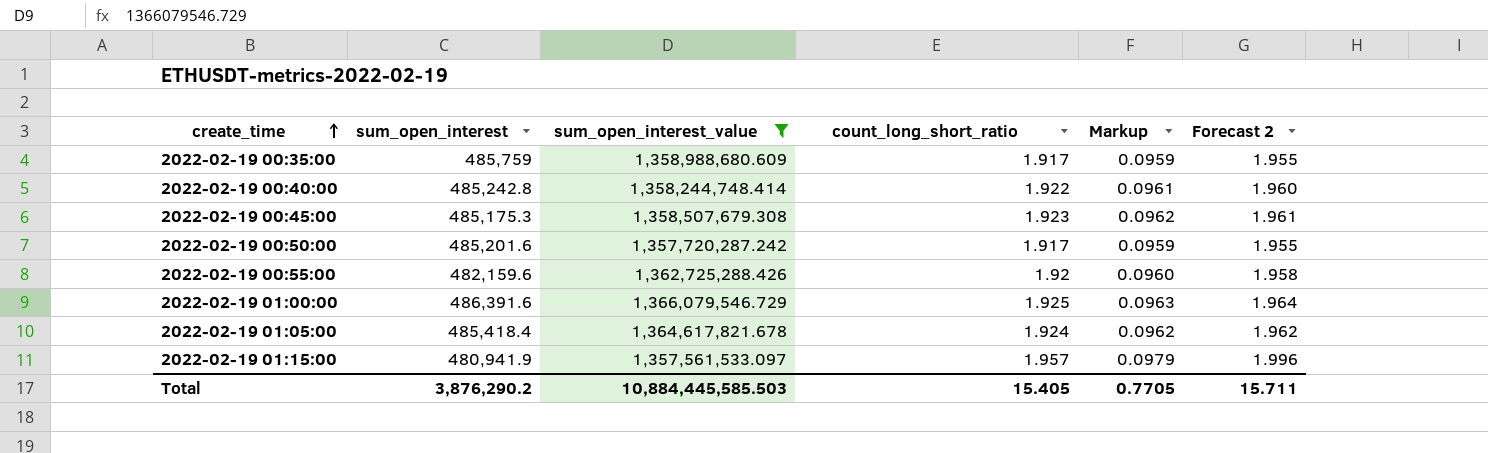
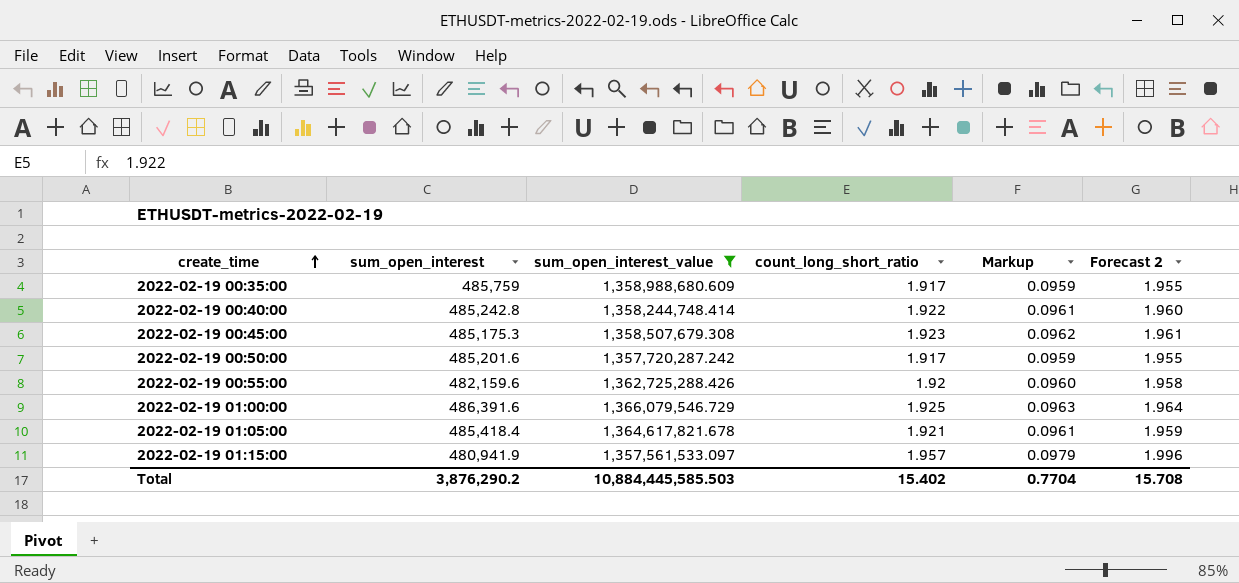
2022-02-19 01:05:00 | count_long_short_ratio: 1.924 -> 1.921
2022-02-19 01:05:00 | Markup: 0.0962 -> 0.0961
2022-02-19 01:05:00 | Forecast 2: 1.962 -> 1.959
Total | count_long_short_ratio: 15.405 -> 15.402
Total | Markup: 0.7705 -> 0.7704
Total | Forecast 2: 15.711 -> 15.708

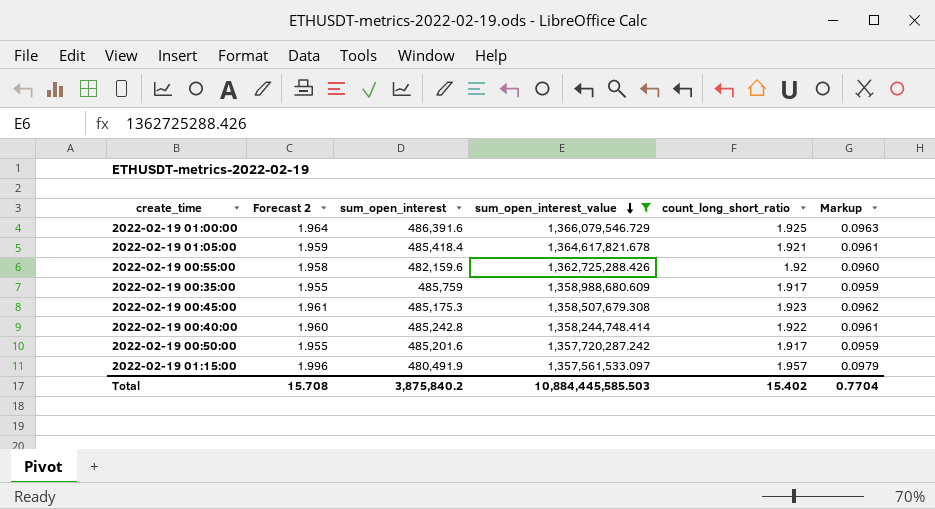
row order: create_time ascending -> sum_open_interest_value descending
column Forecast 2 | position: 6 -> 2
2022-02-19 01:15:00 | sum_open_interest: 480,941.9 -> 480,491.9
Total | sum_open_interest: 3,876,290.2 -> 3,875,840.2

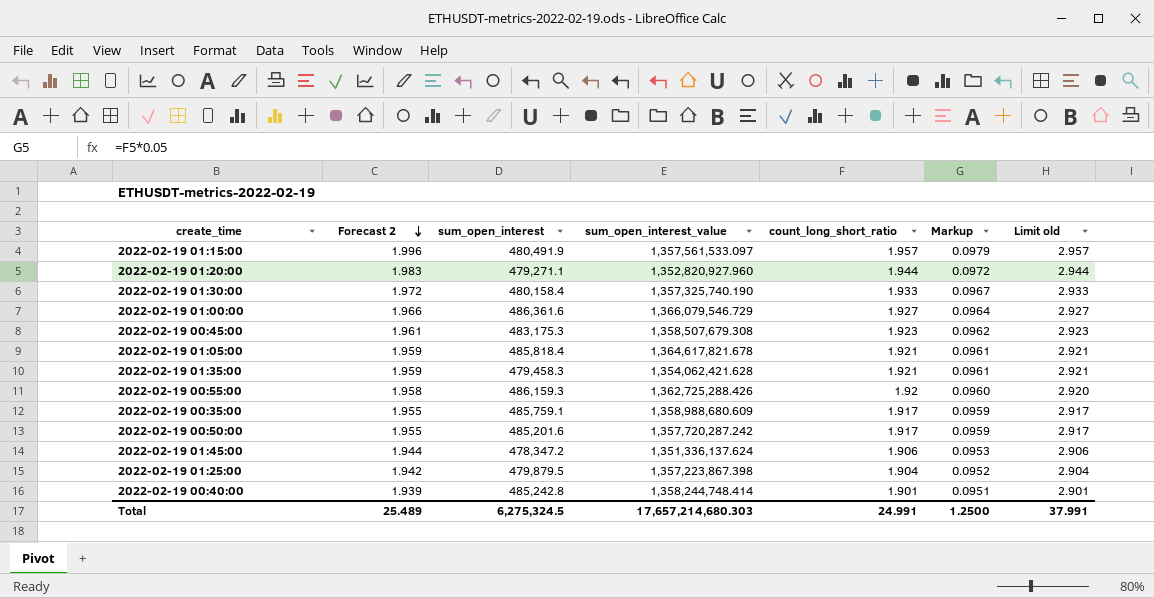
filter: sum_open_interest_value >= 1,357,561,533.097 -> none
row order: sum_open_interest_value descending -> Forecast 2 descending
column Limit old | formula: none -> [count_long_short_ratio] + 1
2022-02-19 01:00:00 | Forecast 2: 1.964 -> 1.966
2022-02-19 01:00:00 | sum_open_interest: 486,391.6 -> 486,361.6
2022-02-19 01:00:00 | count_long_short_ratio: 1.925 -> 1.927
2022-02-19 01:00:00 | Markup: 0.0963 -> 0.0964
2022-02-19 00:45:00 | sum_open_interest: 485,175.3 -> 483,175.3
2022-02-19 01:05:00 | sum_open_interest: 485,418.4 -> 485,818.4
2022-02-19 00:55:00 | sum_open_interest: 482,159.6 -> 486,159.3
2022-02-19 00:35:00 | sum_open_interest: 485,759 -> 485,759.1
2022-02-19 00:40:00 | Forecast 2: 1.960 -> 1.939
2022-02-19 00:40:00 | count_long_short_ratio: 1.922 -> 1.901
2022-02-19 00:40:00 | Markup: 0.0961 -> 0.0951
Total | Forecast 2: 15.708 -> 25.489
Total | sum_open_interest: 3,875,840.2 -> 6,275,324.5
Total | sum_open_interest_value: 10,884,445,585.503 -> 17,657,214,680.303
Total | count_long_short_ratio: 15.402 -> 24.991
Total | Markup: 0.7704 -> 1.2500

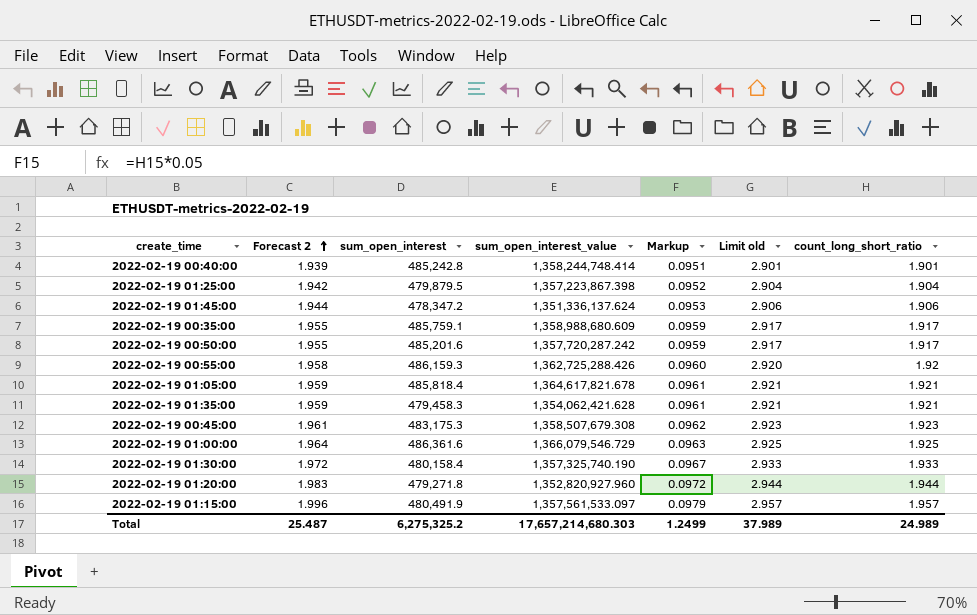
row order: Forecast 2 descending -> Forecast 2 ascending
column count_long_short_ratio | position: 5 -> 7
2022-02-19 01:00:00 | Forecast 2: 1.966 -> 1.964
2022-02-19 01:00:00 | Markup: 0.0964 -> 0.0963
2022-02-19 01:00:00 | Limit old: 2.927 -> 2.925
2022-02-19 01:00:00 | count_long_short_ratio: 1.927 -> 1.925
2022-02-19 01:20:00 | sum_open_interest: 479,271.1 -> 479,271.8
Total | Forecast 2: 25.489 -> 25.487
Total | sum_open_interest: 6,275,324.5 -> 6,275,325.2
Total | Markup: 1.2500 -> 1.2499
Total | Limit old: 37.991 -> 37.989
Total | count_long_short_ratio: 24.991 -> 24.989

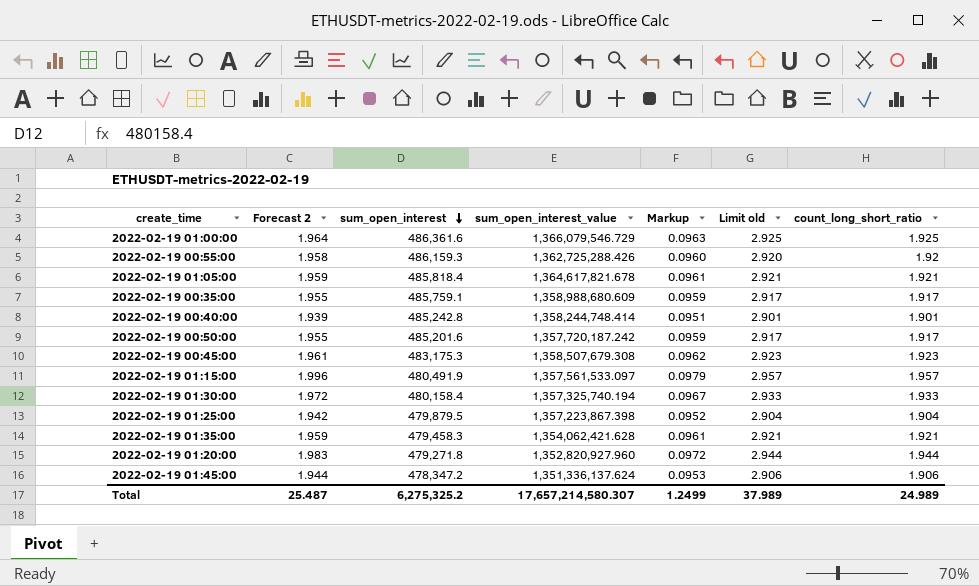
row order: Forecast 2 ascending -> sum_open_interest descending
2022-02-19 00:50:00 | sum_open_interest_value: 1,357,720,287.242 -> 1,357,720,187.242
2022-02-19 01:30:00 | sum_open_interest_value: 1,357,325,740.190 -> 1,357,325,740.194
Total | sum_open_interest_value: 17,657,214,680.303 -> 17,657,214,580.307

